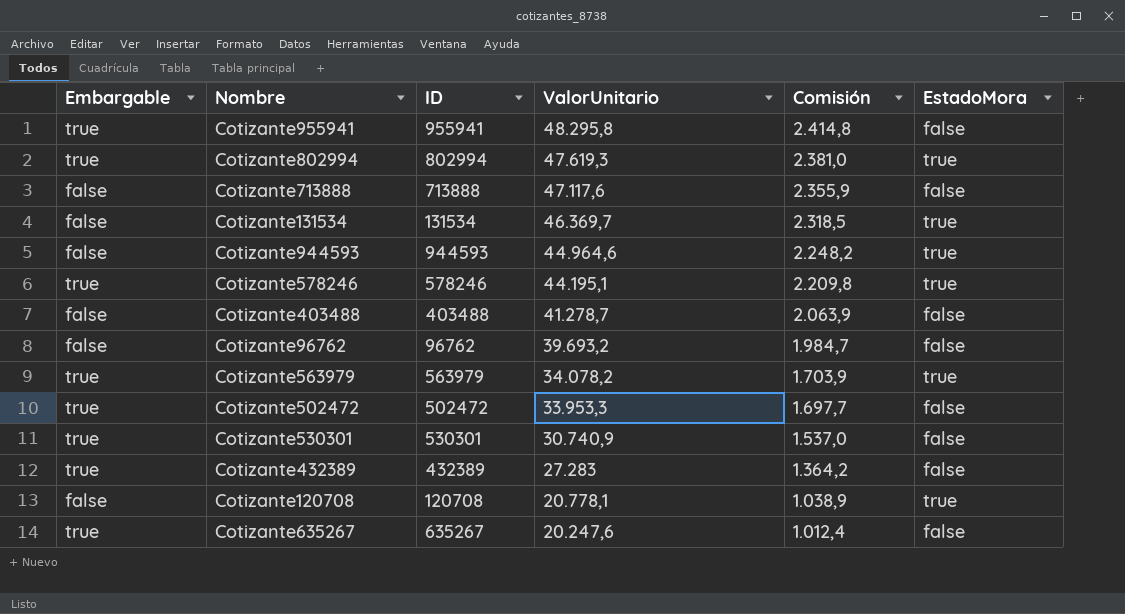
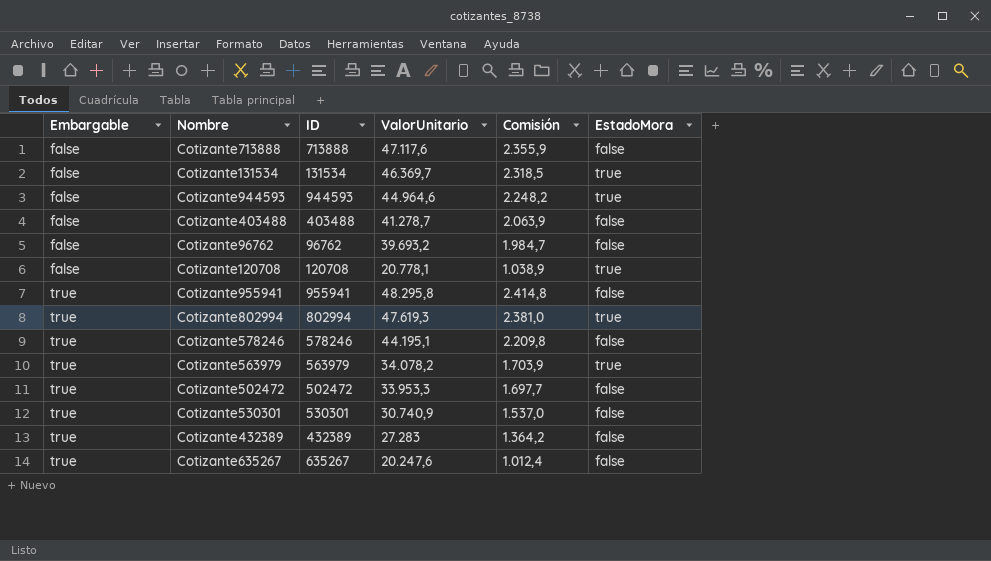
row order: ValorUnitario descending -> Embargable ascending
Cotizante578246 | EstadoMora: true -> false

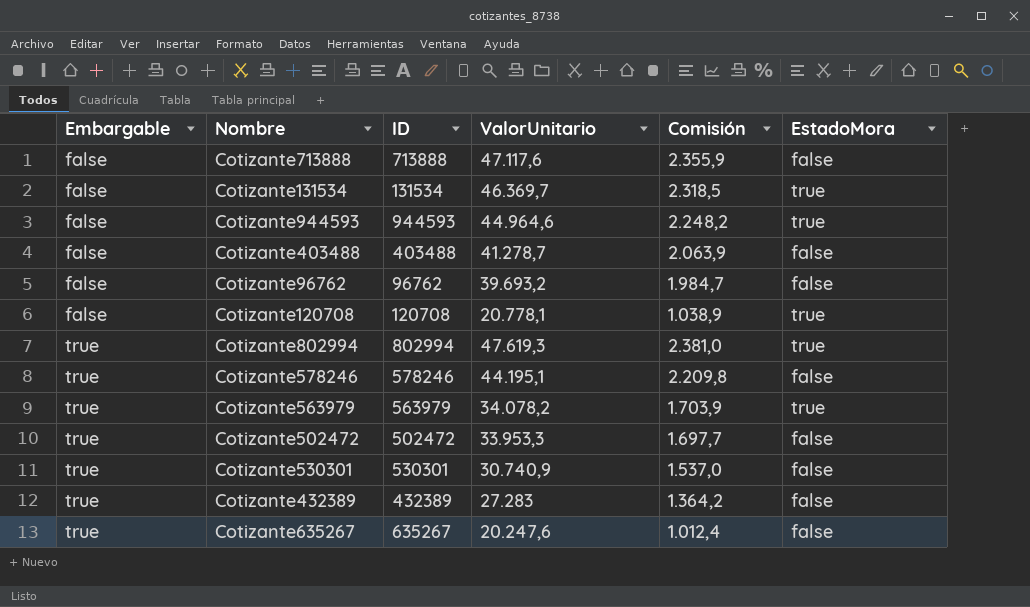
row Cotizante955941: true | 955941 | 48.295,8 | 2.414,8 | false -> none

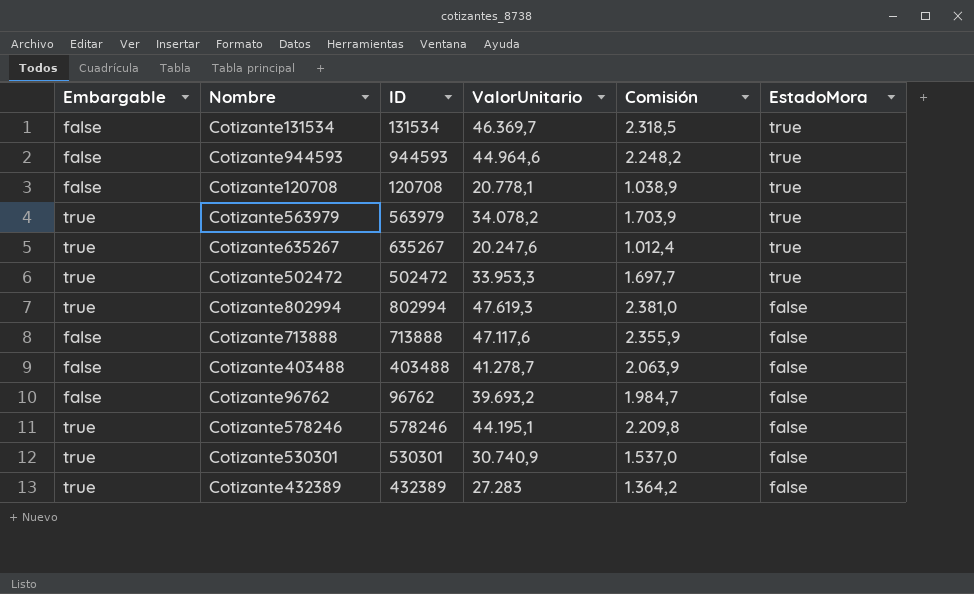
row order: Embargable ascending -> EstadoMora descending
Cotizante635267 | EstadoMora: false -> true
Cotizante502472 | EstadoMora: false -> true
Cotizante802994 | EstadoMora: true -> false

